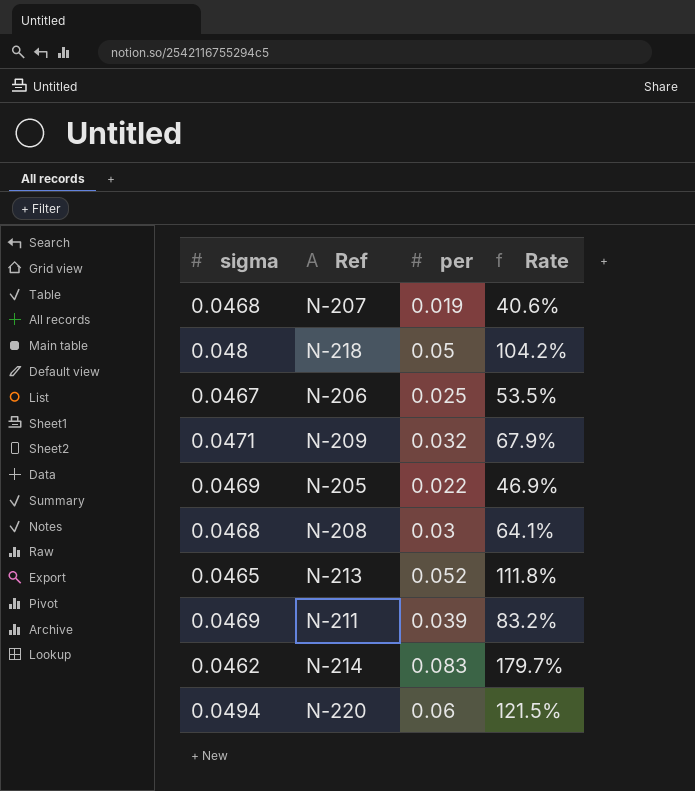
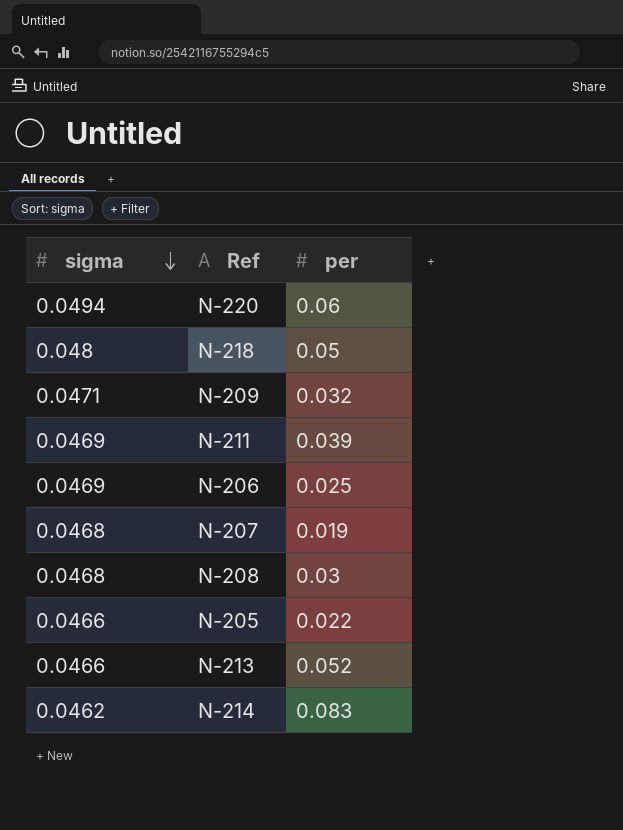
row order: none -> sigma descending
column Rate | formula: [per] / [sigma] -> none
N-206 | sigma: 0.0467 -> 0.0469
N-205 | sigma: 0.0469 -> 0.0466
N-213 | sigma: 0.0465 -> 0.0466

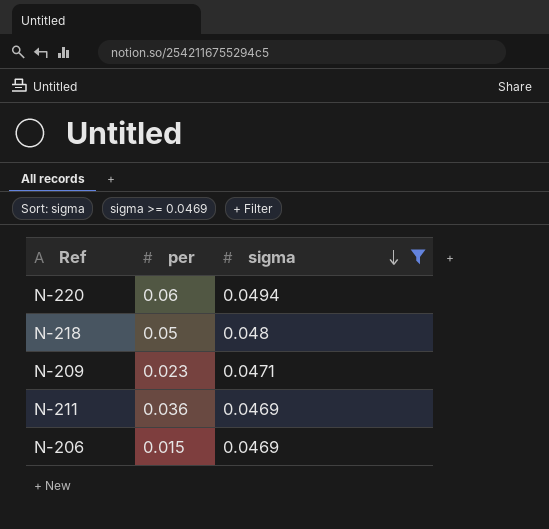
filter: none -> sigma >= 0.0469
column sigma | position: 1 -> 3
N-209 | per: 0.032 -> 0.023
N-211 | per: 0.039 -> 0.036
N-206 | per: 0.025 -> 0.015

